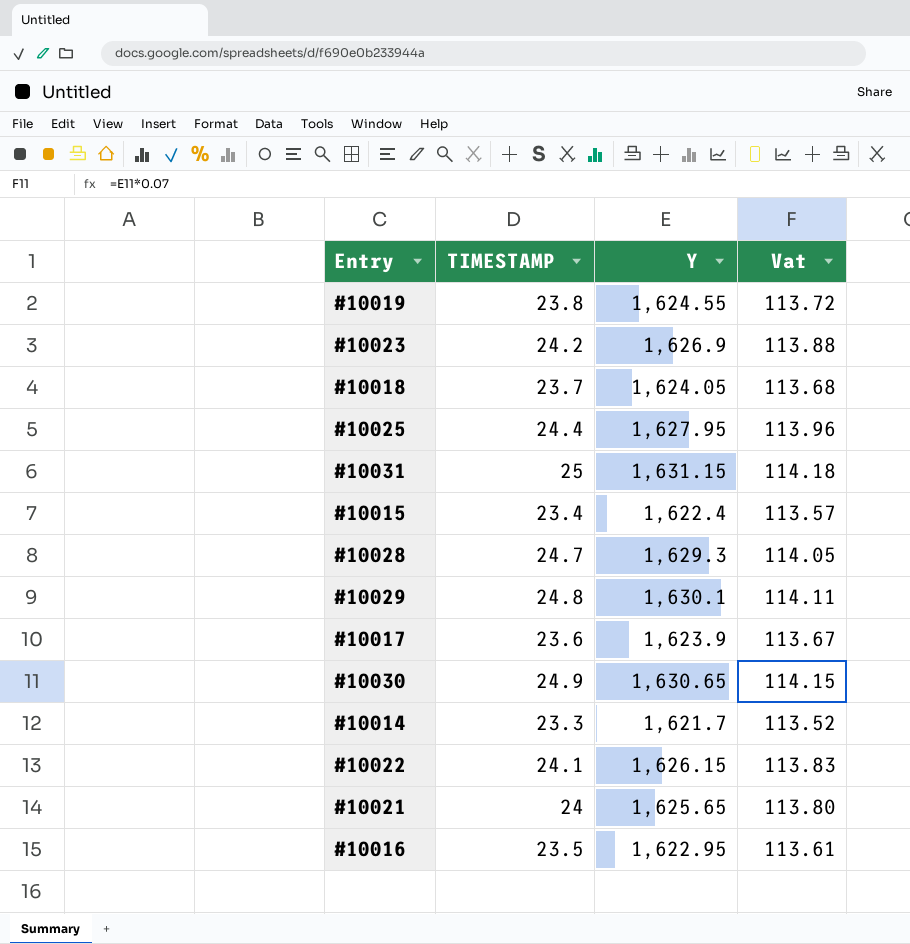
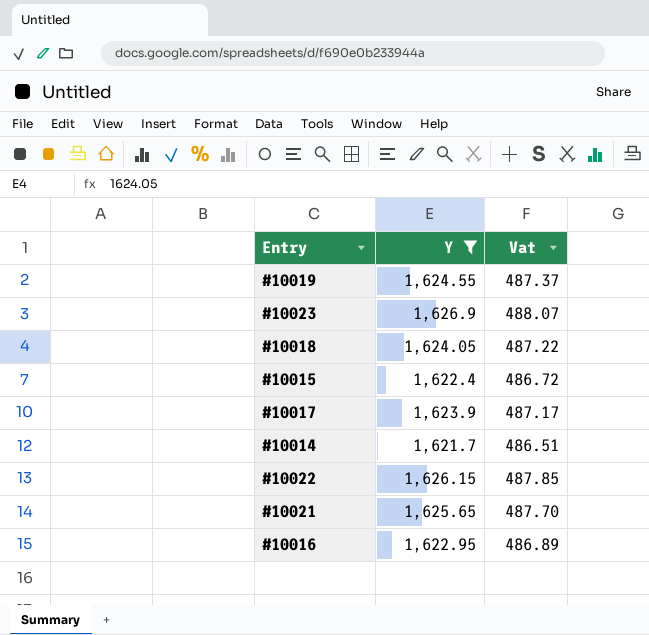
filter: none -> Y <= 1,626.9
column TIMESTAMP | position: 2 -> none
column Vat | formula: [Y] * 0.07 -> [Y] * 0.3

